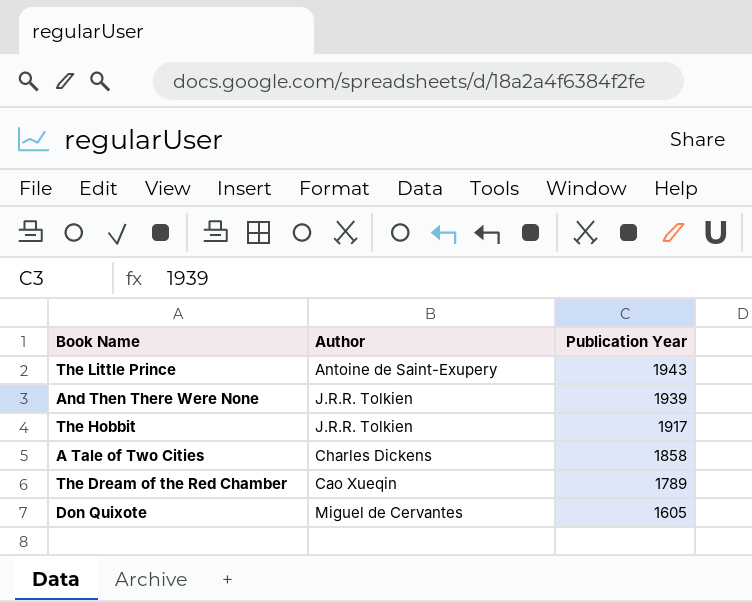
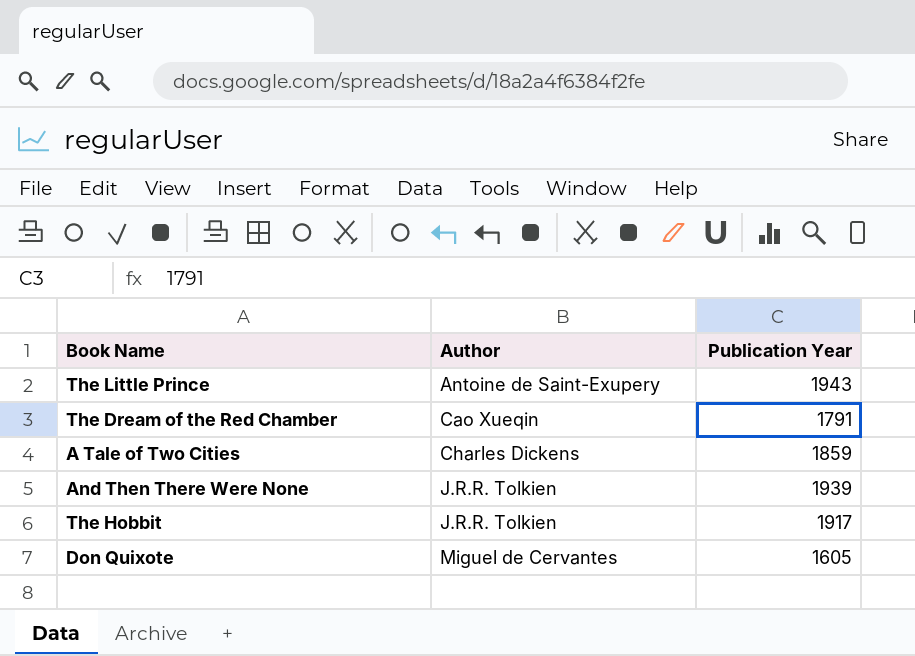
row order: Publication Year descending -> Author ascending
The Dream of the Red Chamber | Publication Year: 1789 -> 1791
A Tale of Two Cities | Publication Year: 1858 -> 1859

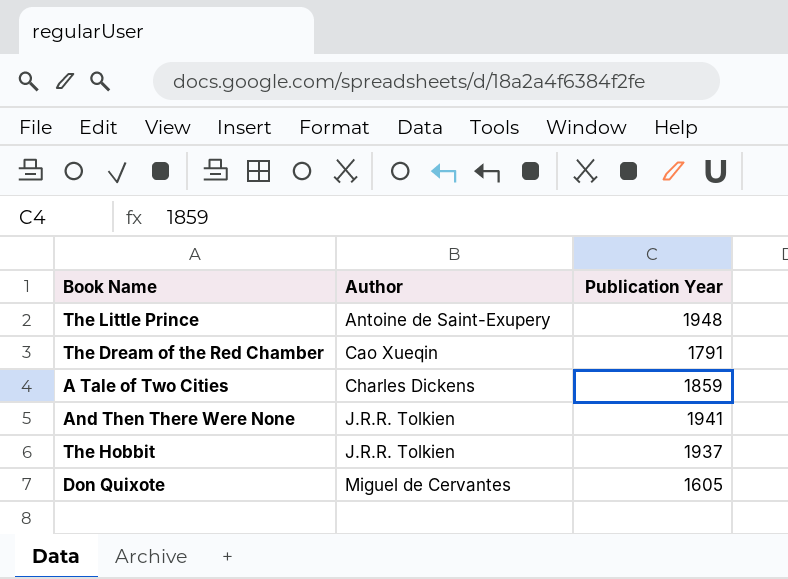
The Little Prince | Publication Year: 1943 -> 1948
And Then There Were None | Publication Year: 1939 -> 1941
The Hobbit | Publication Year: 1917 -> 1937

